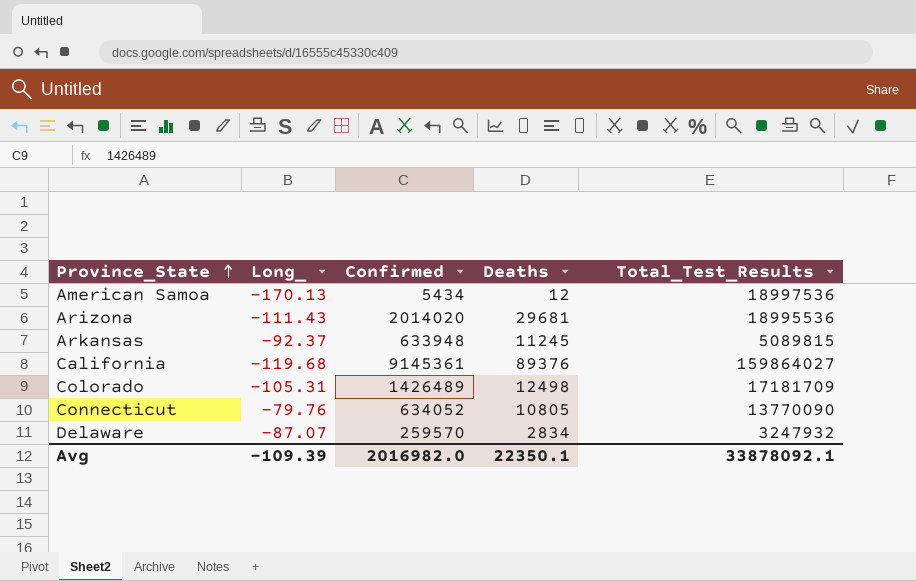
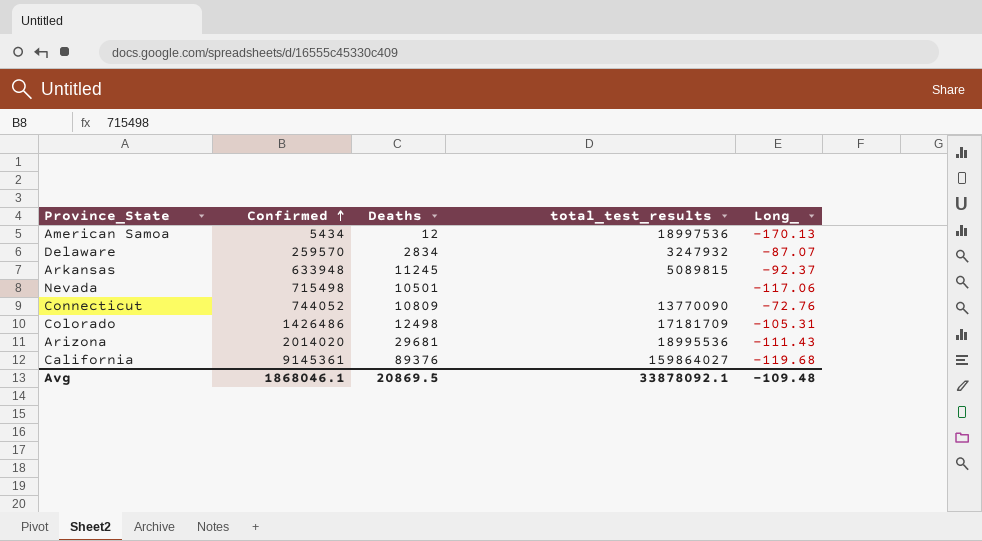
row order: Province_State ascending -> Confirmed ascending
column name: Total_Test_Results -> total_test_results
column Long_ | position: 2 -> 5
row Nevada: none -> 715498 | 10501 | none | -117.06
Connecticut | Confirmed: 634052 -> 744052
Connecticut | Deaths: 10805 -> 10809
Connecticut | Long_: -79.76 -> -72.76
Colorado | Confirmed: 1426489 -> 1426486
Avg | Confirmed: 2016982.0 -> 1868046.1
Avg | Deaths: 22350.1 -> 20869.5
Avg | Long_: -109.39 -> -109.48

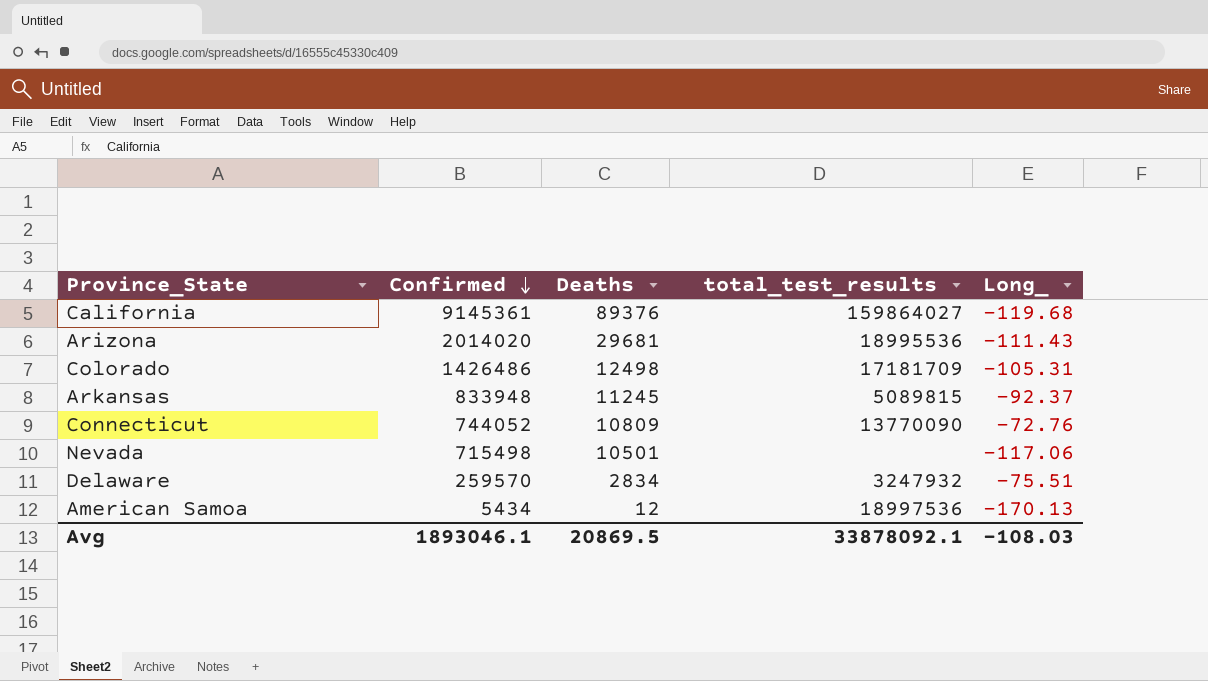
row order: Confirmed ascending -> Confirmed descending
Arkansas | Confirmed: 633948 -> 833948
Delaware | Long_: -87.07 -> -75.51
Avg | Confirmed: 1868046.1 -> 1893046.1
Avg | Long_: -109.48 -> -108.03

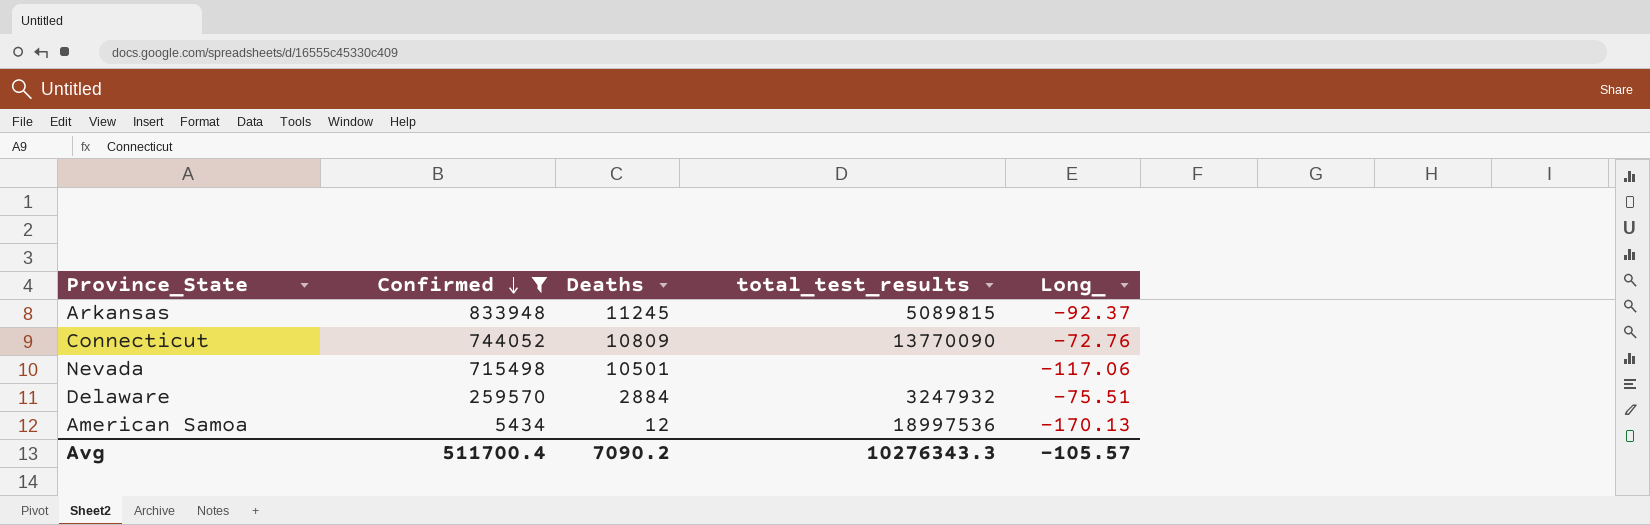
filter: none -> Confirmed <= 833948
Delaware | Deaths: 2834 -> 2884
Avg | Confirmed: 1893046.1 -> 511700.4
Avg | Deaths: 20869.5 -> 7090.2
Avg | total_test_results: 33878092.1 -> 10276343.3
Avg | Long_: -108.03 -> -105.57

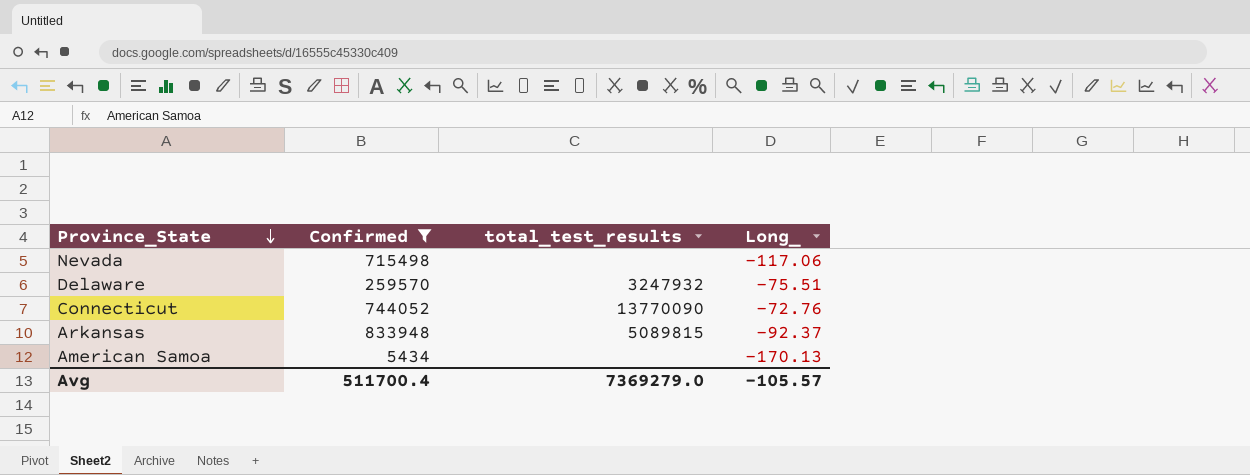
row order: Confirmed descending -> Province_State descending
column Deaths | position: 3 -> none
American Samoa | total_test_results: 18997536 -> none
Avg | total_test_results: 10276343.3 -> 7369279.0

